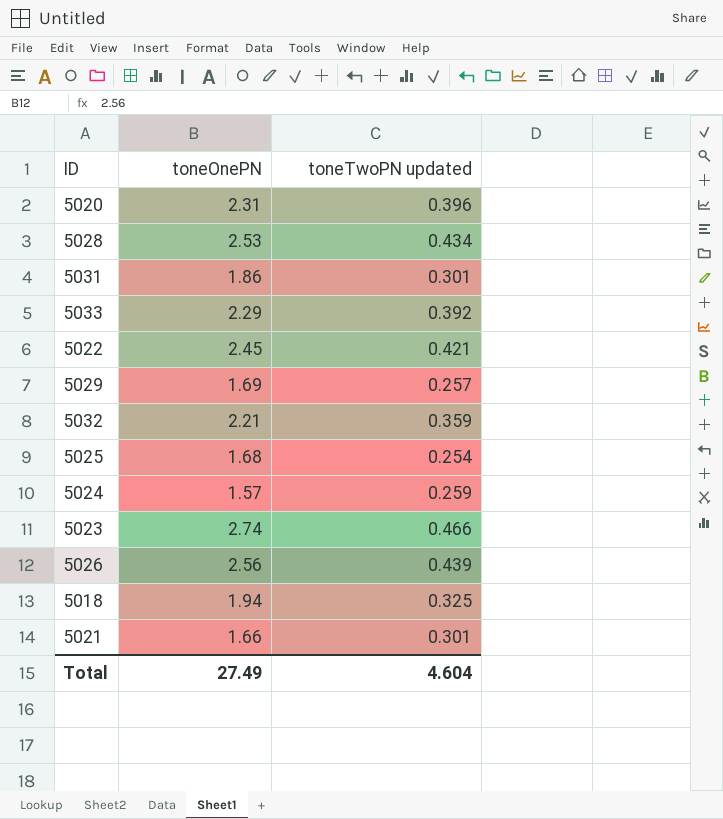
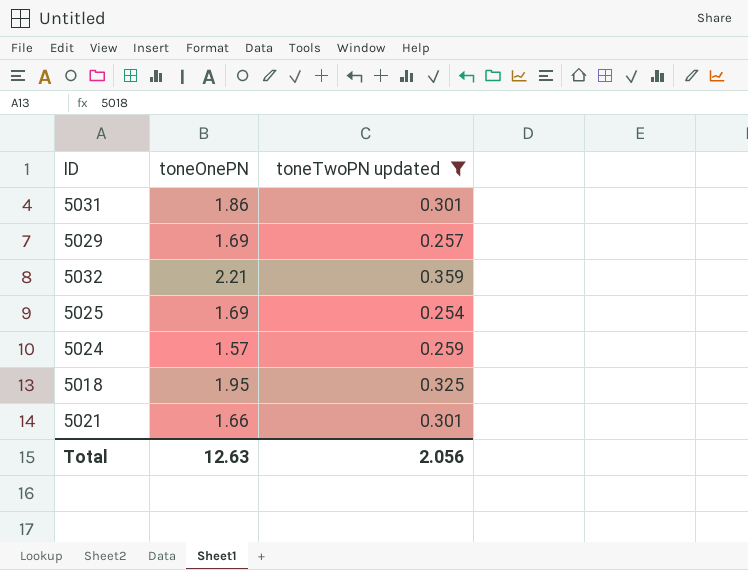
filter: none -> toneTwoPN updated <= 0.359
5025 | toneOnePN: 1.68 -> 1.69
5018 | toneOnePN: 1.94 -> 1.95
Total | toneOnePN: 27.49 -> 12.63
Total | toneTwoPN updated: 4.604 -> 2.056

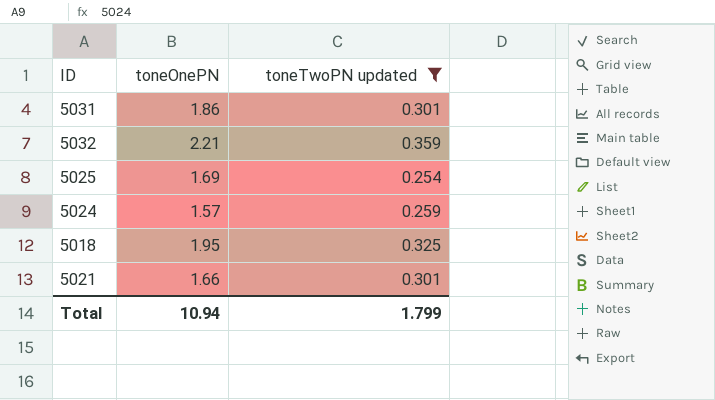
row 5029: 1.69 | 0.257 -> none
Total | toneOnePN: 12.63 -> 10.94
Total | toneTwoPN updated: 2.056 -> 1.799

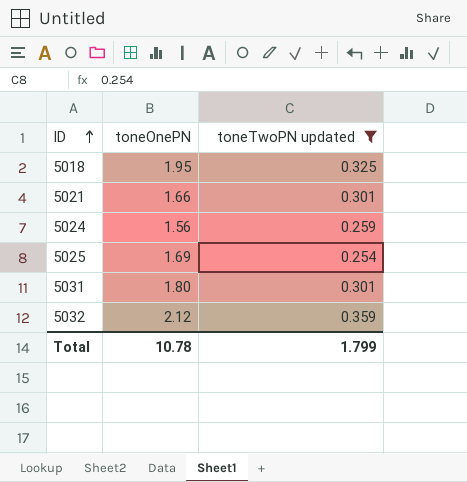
row order: none -> ID ascending
5024 | toneOnePN: 1.57 -> 1.56
5031 | toneOnePN: 1.86 -> 1.80
5032 | toneOnePN: 2.21 -> 2.12
Total | toneOnePN: 10.94 -> 10.78

